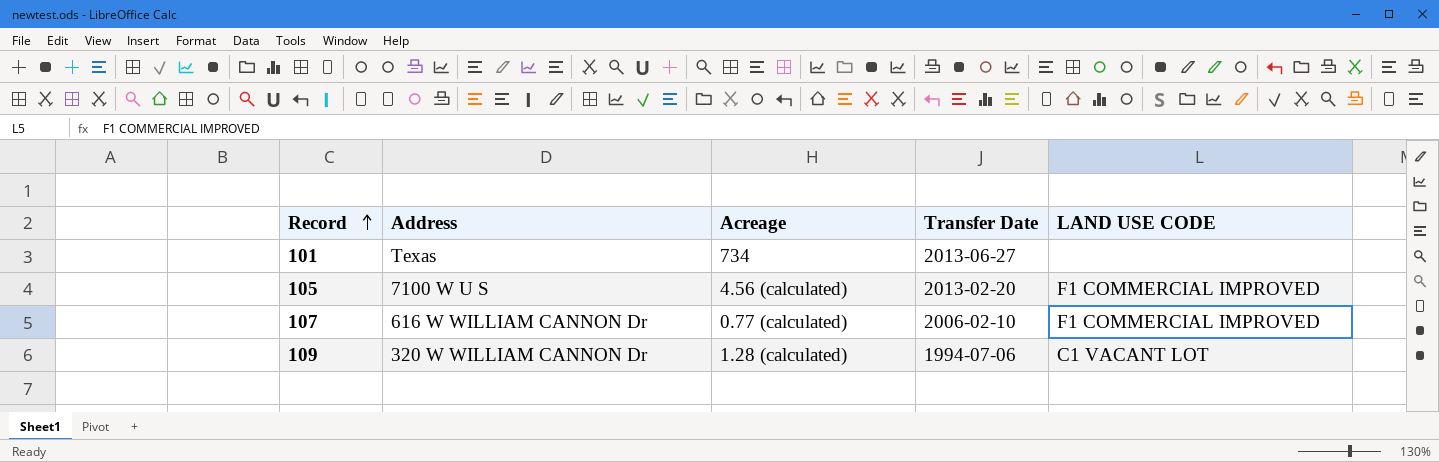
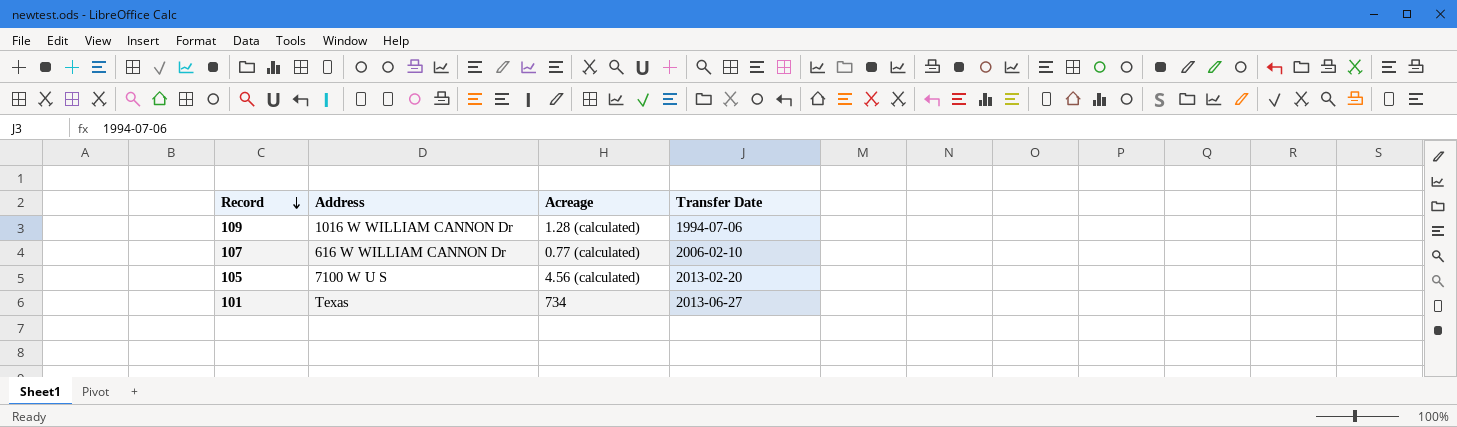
row order: Record ascending -> Record descending
column LAND USE CODE | position: 5 -> none
109 | Address: 320 W WILLIAM CANNON Dr -> 1016 W WILLIAM CANNON Dr

